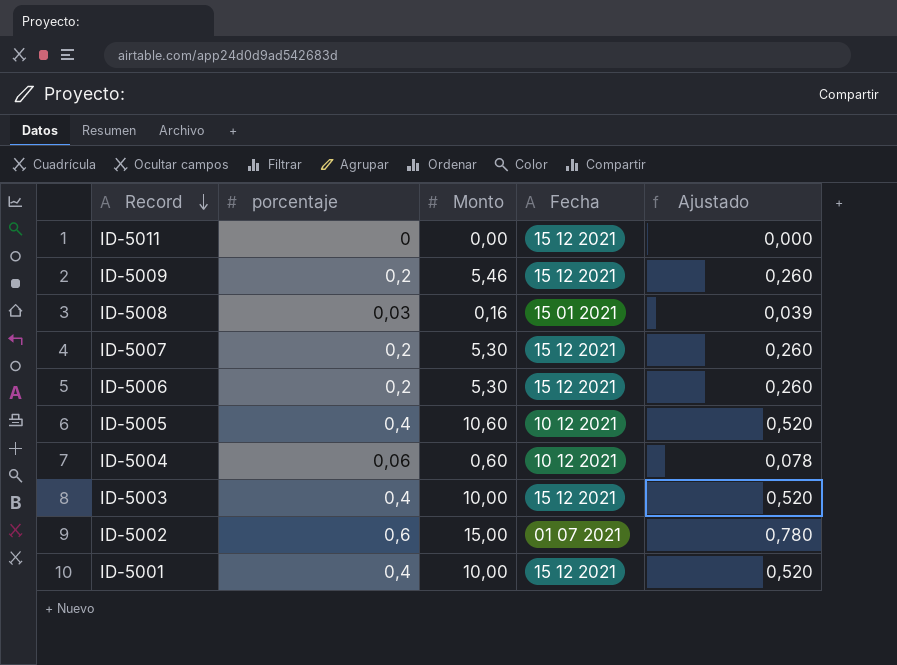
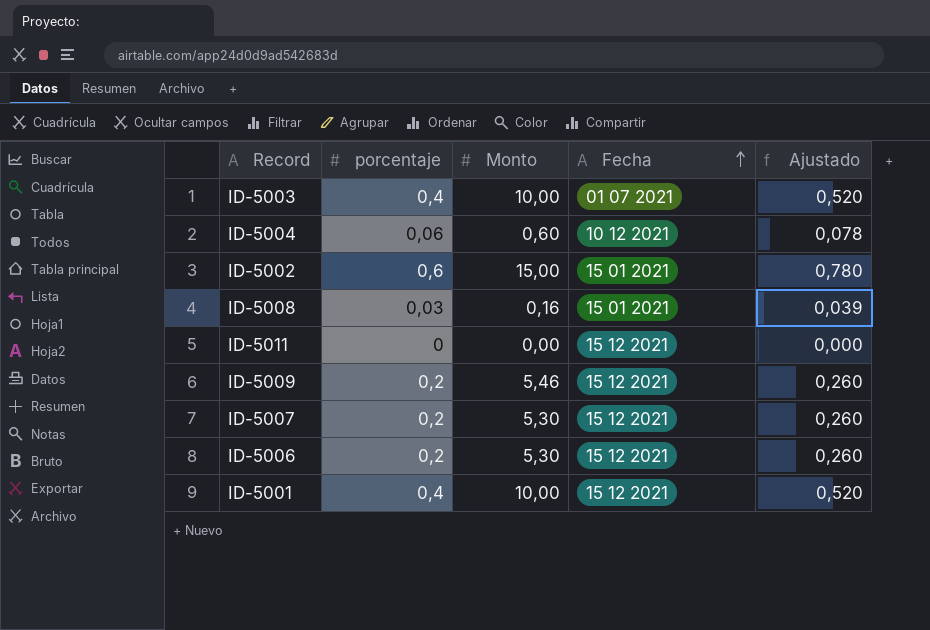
row order: Record descending -> Fecha ascending
row ID-5005: 0,4 | 10,60 | 10 12 2021 | 0,520 -> none
ID-5003 | Fecha: 15 12 2021 -> 01 07 2021
ID-5002 | Fecha: 01 07 2021 -> 15 01 2021

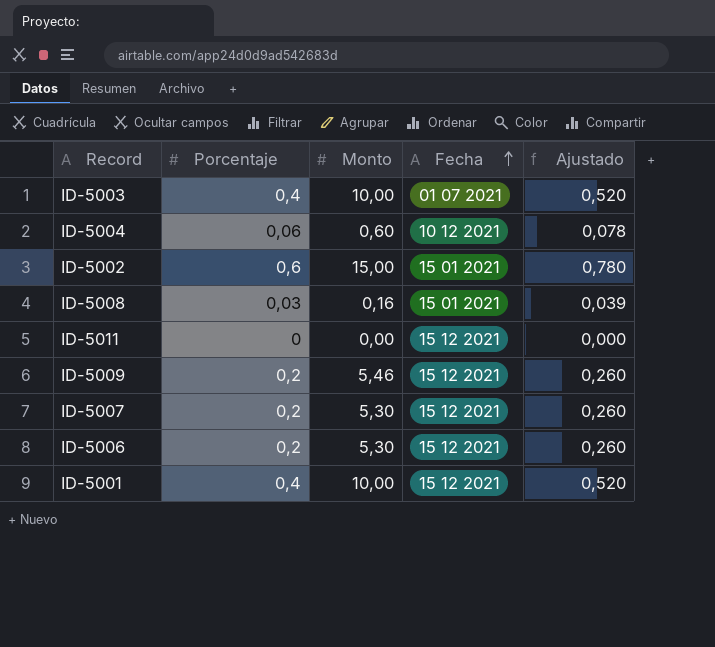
column name: porcentaje -> Porcentaje

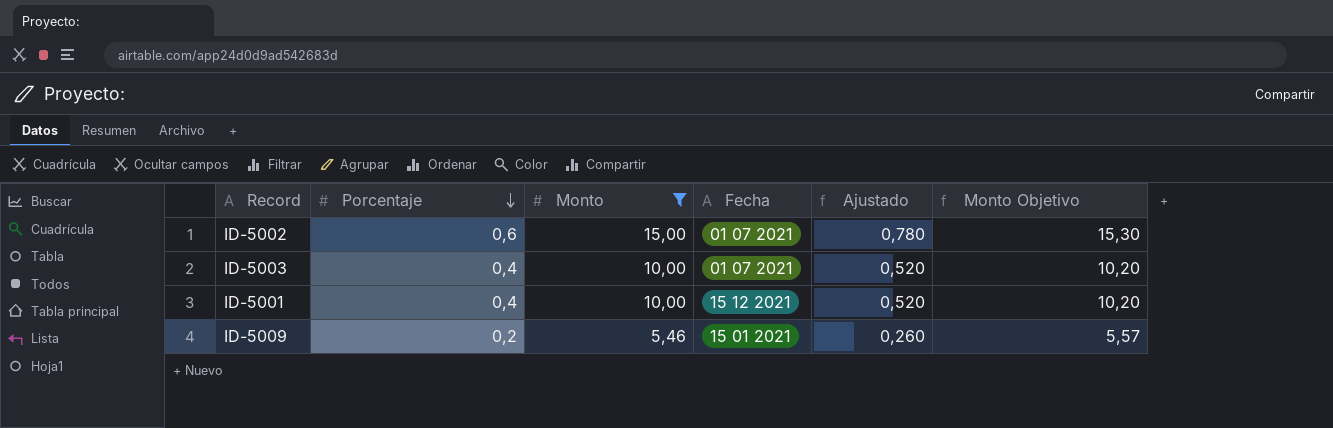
filter: none -> Monto >= 5,46
row order: Fecha ascending -> Porcentaje descending
column Monto Objetivo | formula: none -> [Monto] * 1,02
ID-5002 | Fecha: 15 01 2021 -> 01 07 2021
ID-5009 | Fecha: 15 12 2021 -> 15 01 2021

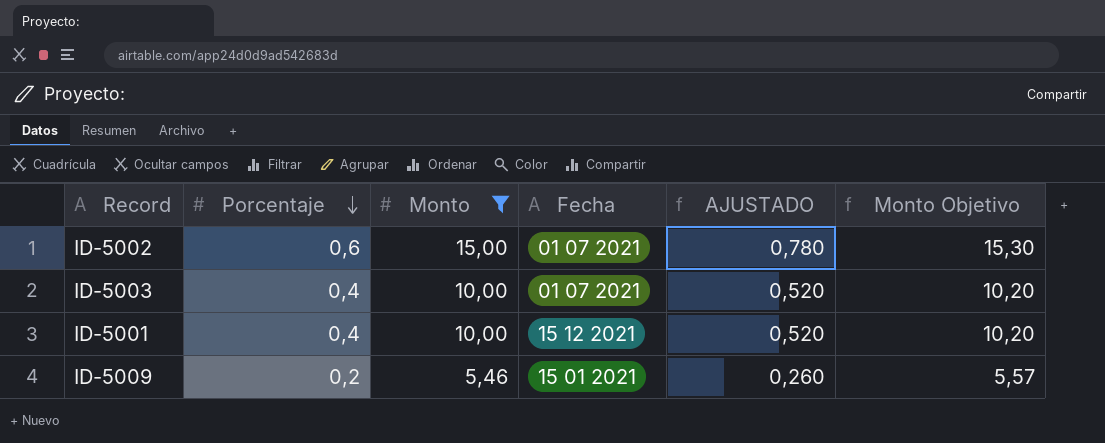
column name: Ajustado -> AJUSTADO

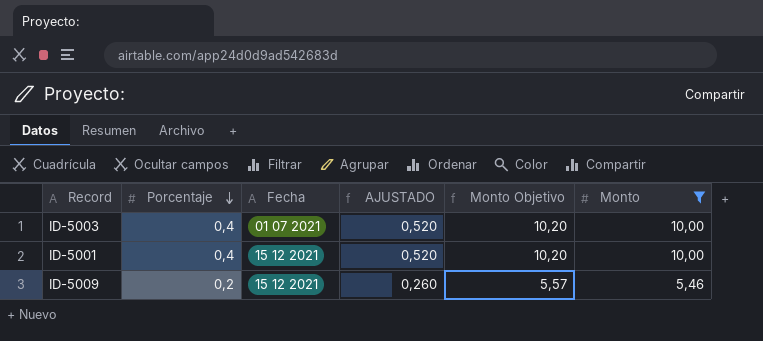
column Monto | position: 3 -> 6
row ID-5002: 0,6 | 15,00 | 01 07 2021 | 0,780 | 15,30 -> none
ID-5009 | Fecha: 15 01 2021 -> 15 12 2021

